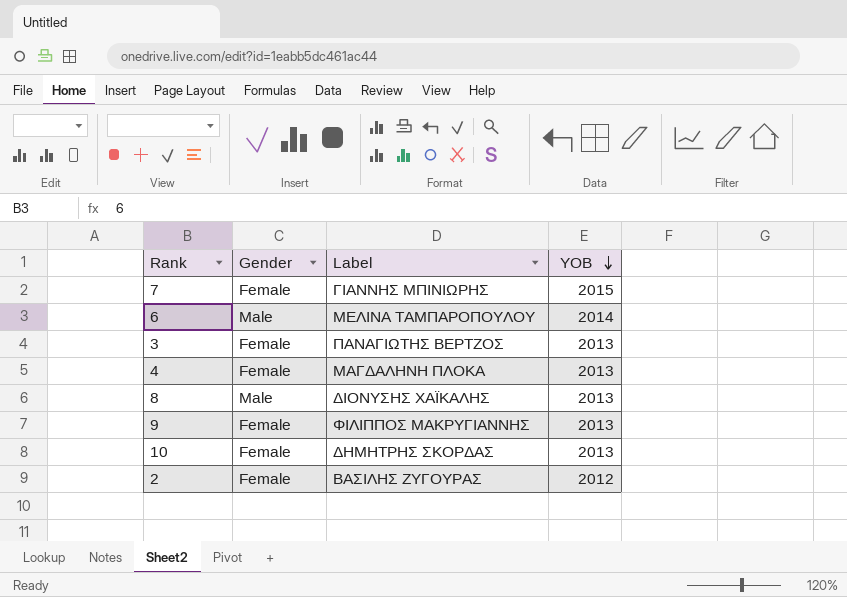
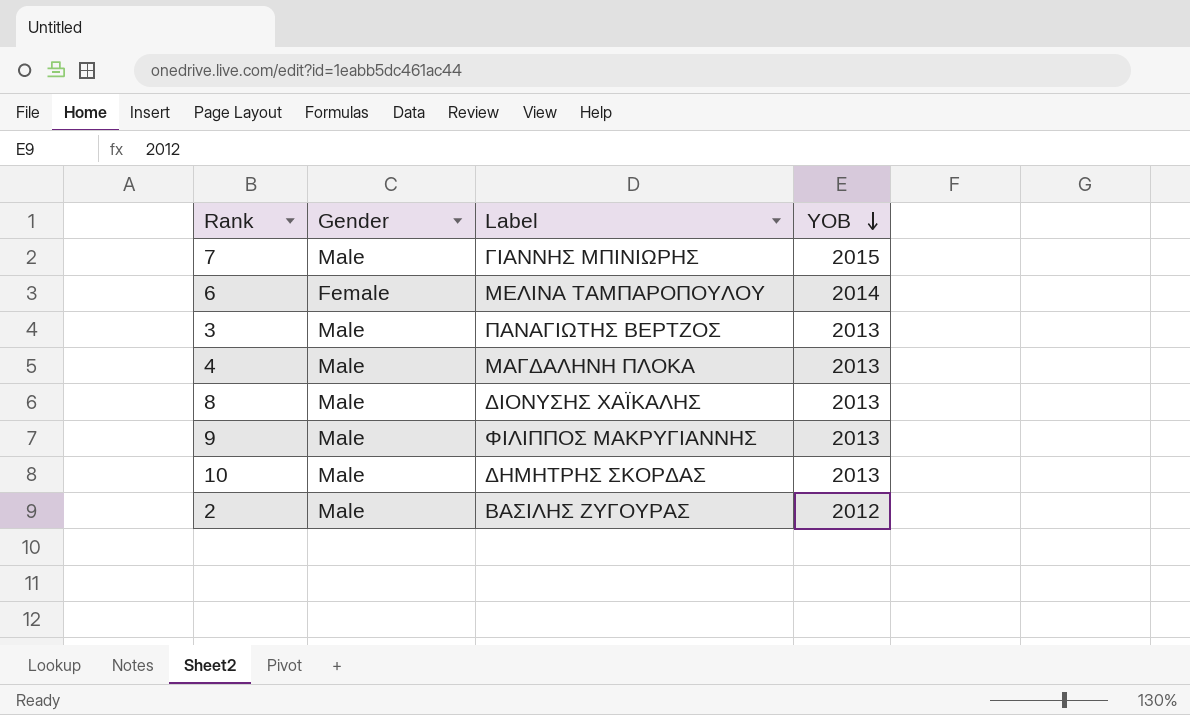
7 | Gender: Female -> Male
6 | Gender: Male -> Female
3 | Gender: Female -> Male
4 | Gender: Female -> Male
9 | Gender: Female -> Male
10 | Gender: Female -> Male
2 | Gender: Female -> Male

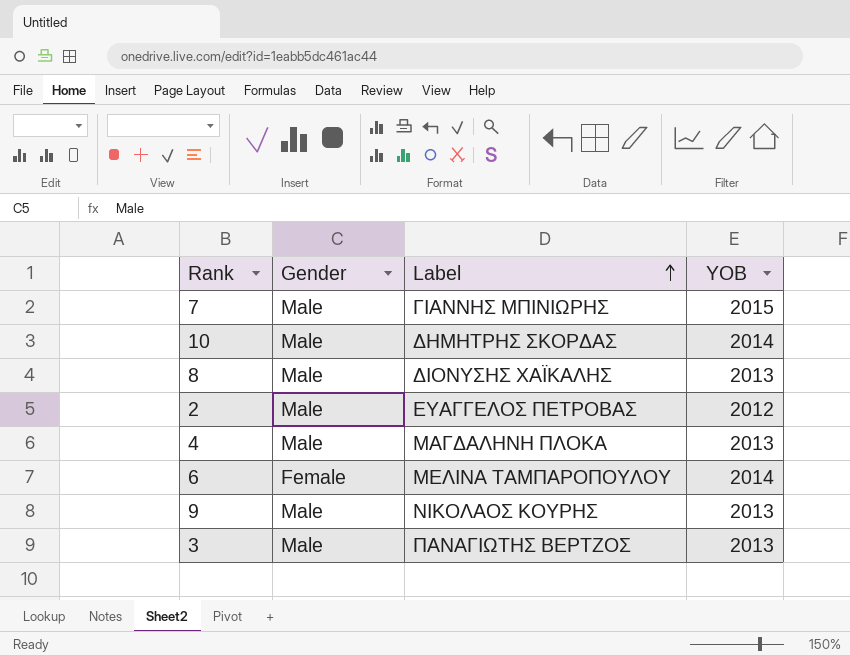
row order: YOB descending -> Label ascending
10 | YOB: 2013 -> 2014
2 | Label: ΒΑΣΙΛΗΣ ΖΥΓΟΥΡΑΣ -> ΕΥΑΓΓΕΛΟΣ ΠΕΤΡΟΒΑΣ
9 | Label: ΦΙΛΙΠΠΟΣ ΜΑΚΡΥΓΙΑΝΝΗΣ -> ΝΙΚΟΛΑΟΣ ΚΟΥΡΗΣ

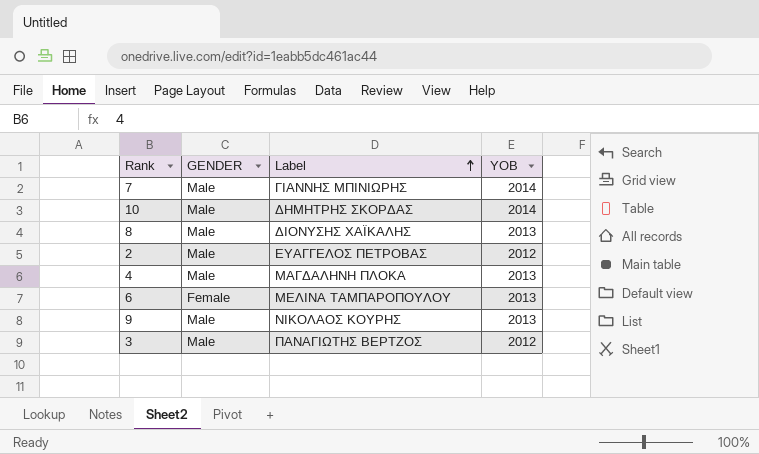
column name: Gender -> GENDER
7 | YOB: 2015 -> 2014
6 | YOB: 2014 -> 2013
3 | YOB: 2013 -> 2012

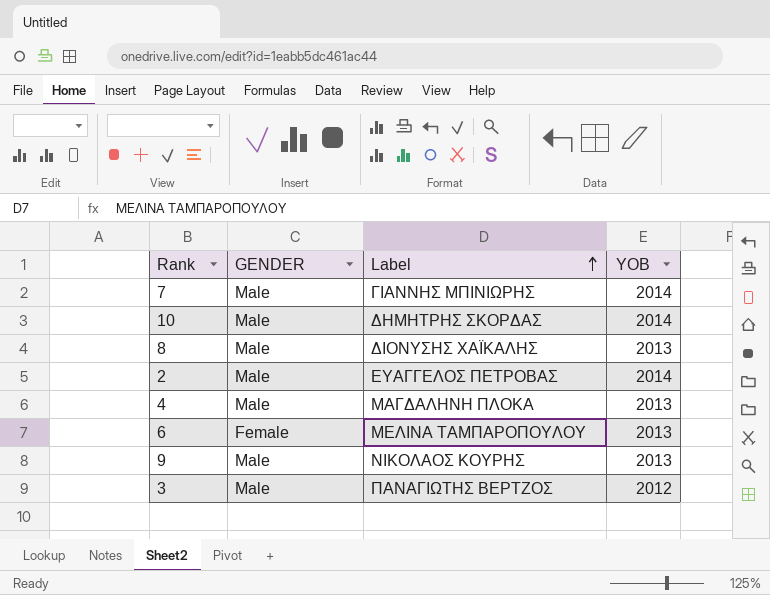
2 | YOB: 2012 -> 2014

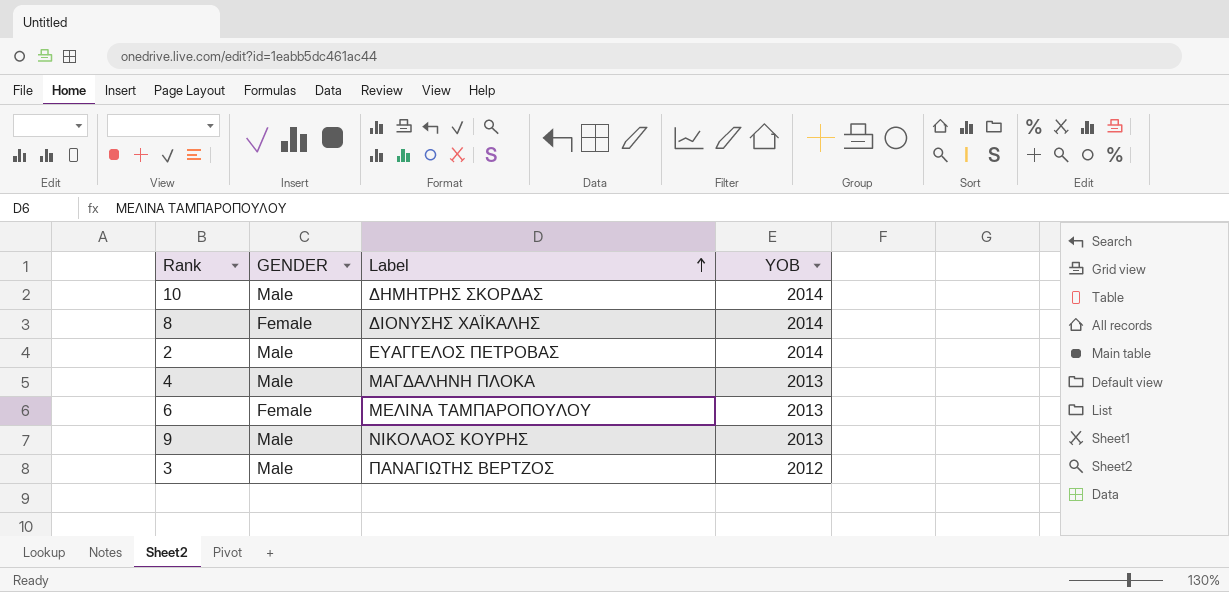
row 7: Male | ΓΙΑΝΝΗΣ ΜΠΙΝΙΩΡΗΣ | 2014 -> none
8 | GENDER: Male -> Female
8 | YOB: 2013 -> 2014

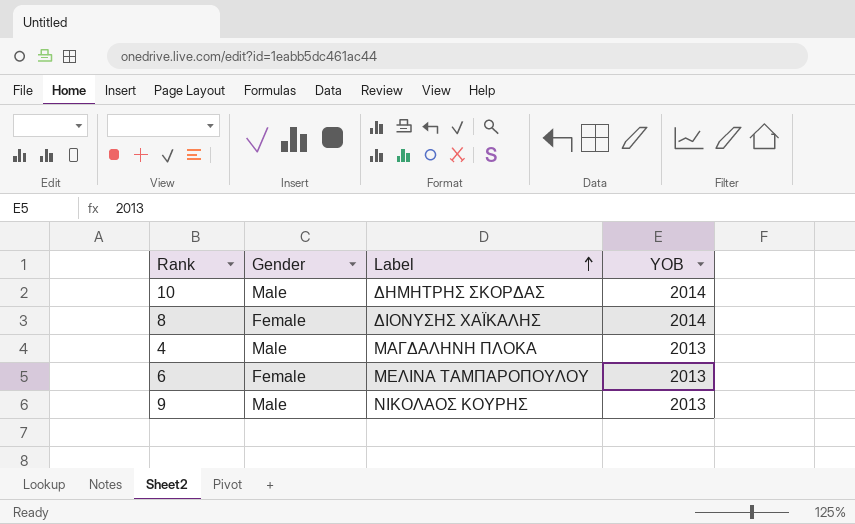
column name: GENDER -> Gender
row 2: Male | ΕΥΑΓΓΕΛΟΣ ΠΕΤΡΟΒΑΣ | 2014 -> none
row 3: Male | ΠΑΝΑΓΙΩΤΗΣ ΒΕΡΤΖΟΣ | 2012 -> none

